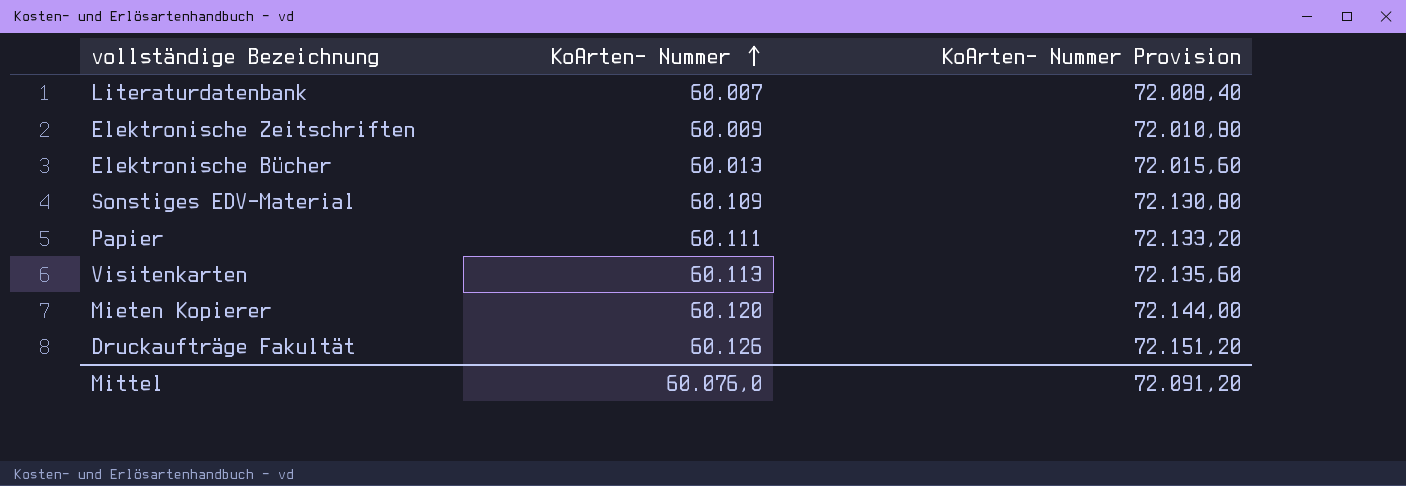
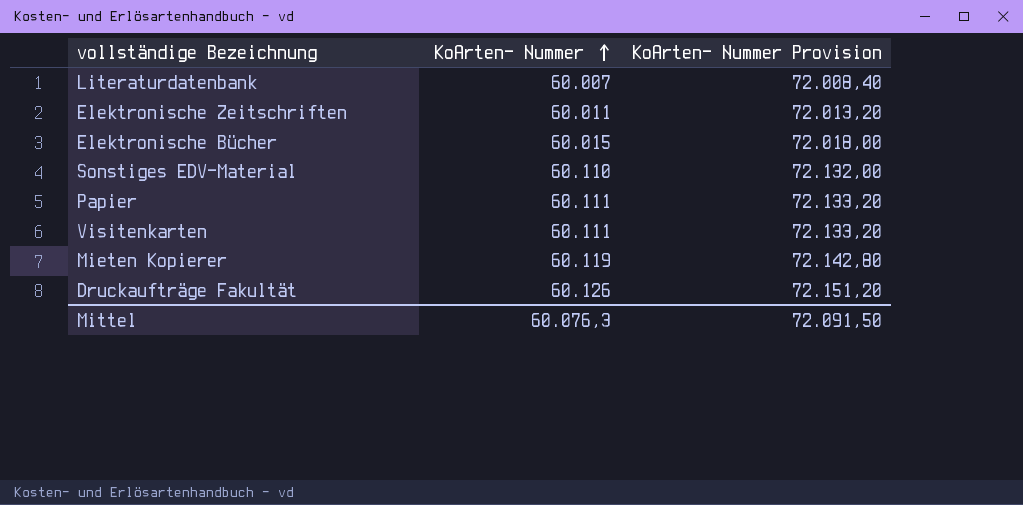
Elektronische Zeitschriften | KoArten- Nummer: 60.009 -> 60.011
Elektronische Zeitschriften | KoArten- Nummer Provision: 72.010,80 -> 72.013,20
Elektronische Bücher | KoArten- Nummer: 60.013 -> 60.015
Elektronische Bücher | KoArten- Nummer Provision: 72.015,60 -> 72.018,00
Sonstiges EDV-Material | KoArten- Nummer: 60.109 -> 60.110
Sonstiges EDV-Material | KoArten- Nummer Provision: 72.130,80 -> 72.132,00
Visitenkarten | KoArten- Nummer: 60.113 -> 60.111
Visitenkarten | KoArten- Nummer Provision: 72.135,60 -> 72.133,20
Mieten Kopierer | KoArten- Nummer: 60.120 -> 60.119
Mieten Kopierer | KoArten- Nummer Provision: 72.144,00 -> 72.142,80
Mittel | KoArten- Nummer: 60.076,0 -> 60.076,3
Mittel | KoArten- Nummer Provision: 72.091,20 -> 72.091,50

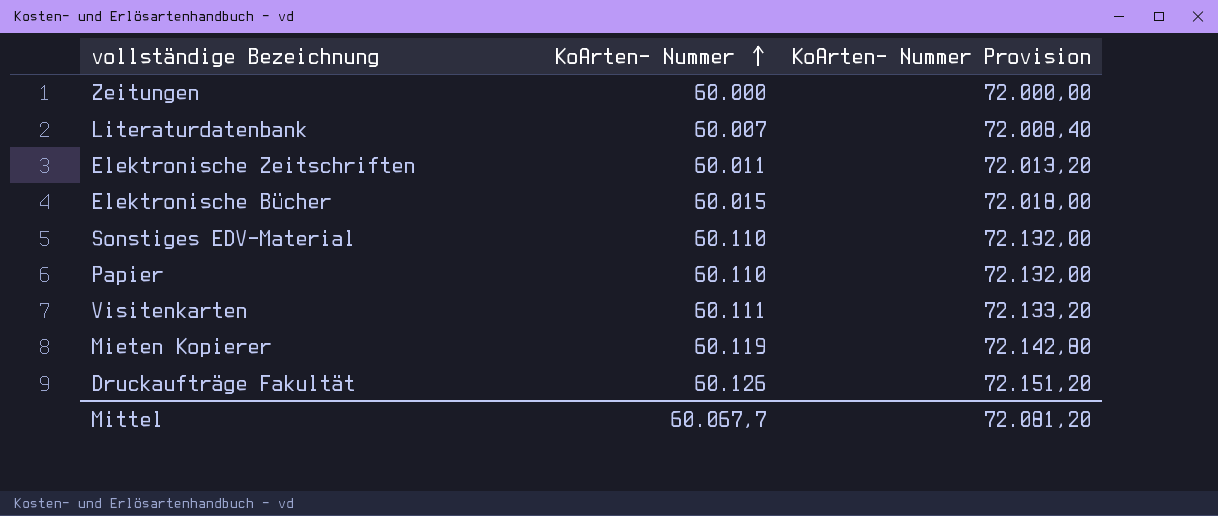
row Zeitungen: none -> 60.000 | 72.000,00
Papier | KoArten- Nummer: 60.111 -> 60.110
Papier | KoArten- Nummer Provision: 72.133,20 -> 72.132,00
Mittel | KoArten- Nummer: 60.076,3 -> 60.067,7
Mittel | KoArten- Nummer Provision: 72.091,50 -> 72.081,20

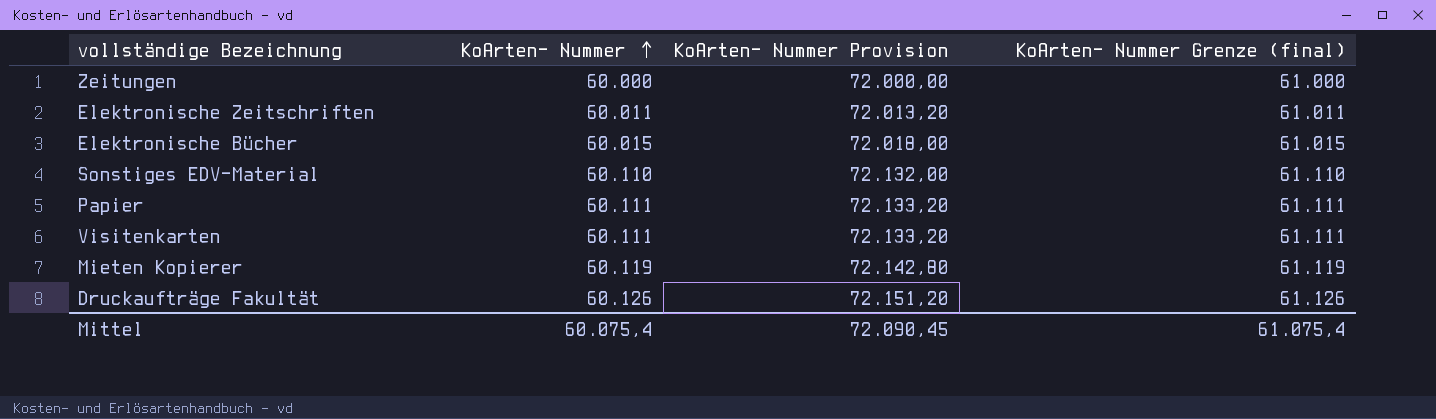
column KoArten- Nummer Grenze (final) | formula: none -> [KoArten- Nummer] + 1000
row Literaturdatenbank: 60.007 | 72.008,40 -> none
Papier | KoArten- Nummer: 60.110 -> 60.111
Papier | KoArten- Nummer Provision: 72.132,00 -> 72.133,20
Mittel | KoArten- Nummer: 60.067,7 -> 60.075,4
Mittel | KoArten- Nummer Provision: 72.081,20 -> 72.090,45

